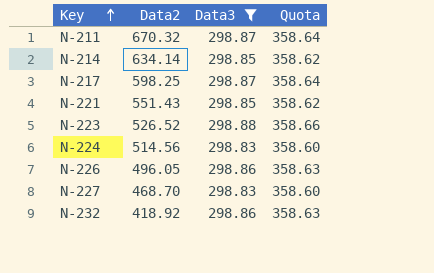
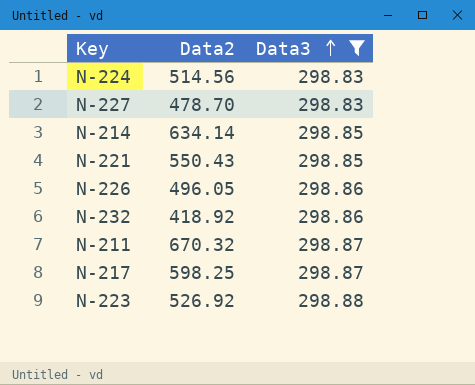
row order: Key ascending -> Data3 ascending
column Quota | formula: [Data3] * 1.2 -> none
N-227 | Data2: 468.70 -> 478.70
N-221 | Data2: 551.43 -> 550.43
N-223 | Data2: 526.52 -> 526.92

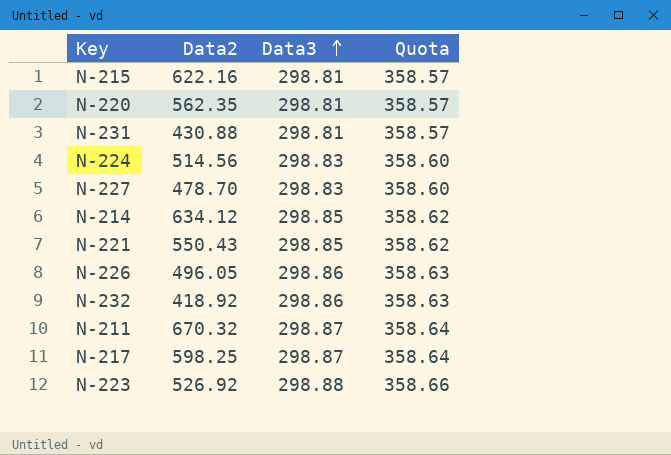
filter: Data3 != 298.81 -> none
column Quota | formula: none -> [Data3] * 1.2
N-214 | Data2: 634.14 -> 634.12

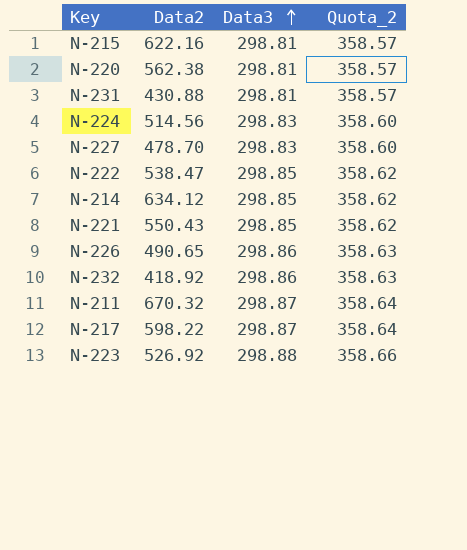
column name: Quota -> Quota_2
N-220 | Data2: 562.35 -> 562.38
row N-222: none -> 538.47 | 298.85 | 358.62
N-226 | Data2: 496.05 -> 490.65
N-217 | Data2: 598.25 -> 598.22

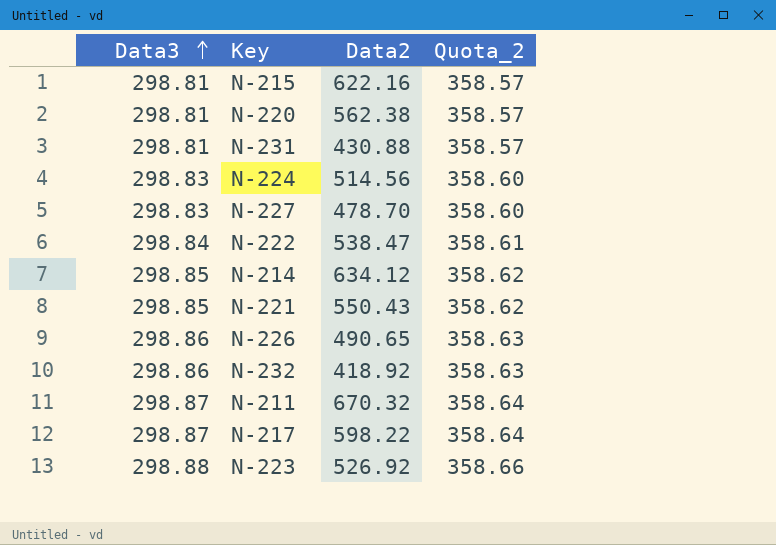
column Data3 | position: 3 -> 1
N-222 | Data3: 298.85 -> 298.84
N-222 | Quota_2: 358.62 -> 358.61

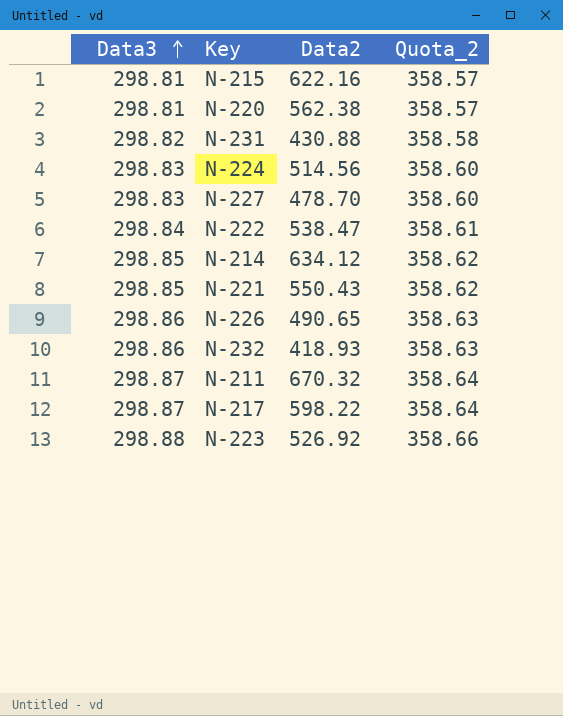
N-231 | Data3: 298.81 -> 298.82
N-231 | Quota_2: 358.57 -> 358.58
N-232 | Data2: 418.92 -> 418.93

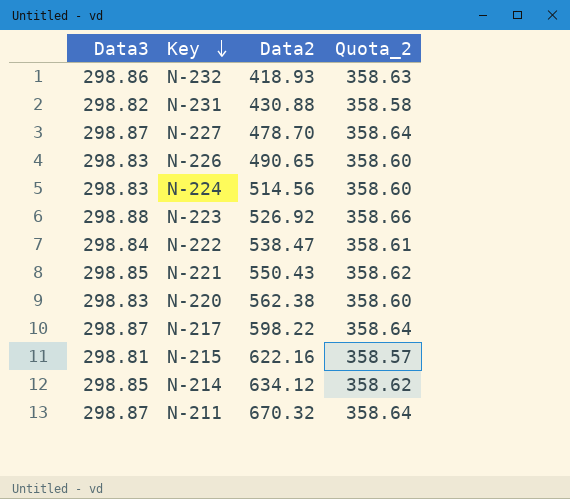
row order: Data3 ascending -> Key descending
N-227 | Data3: 298.83 -> 298.87
N-227 | Quota_2: 358.60 -> 358.64
N-226 | Data3: 298.86 -> 298.83
N-226 | Quota_2: 358.63 -> 358.60
N-220 | Data3: 298.81 -> 298.83
N-220 | Quota_2: 358.57 -> 358.60

